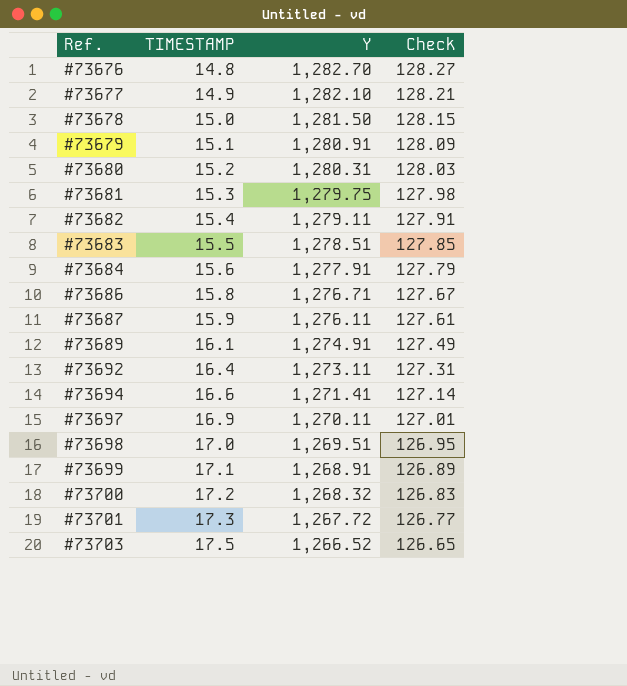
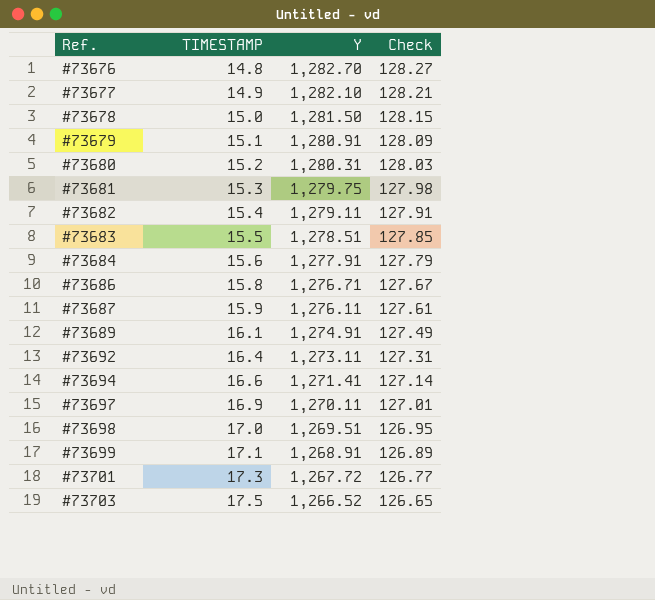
row #73700: 17.2 | 1,268.32 | 126.83 -> none

